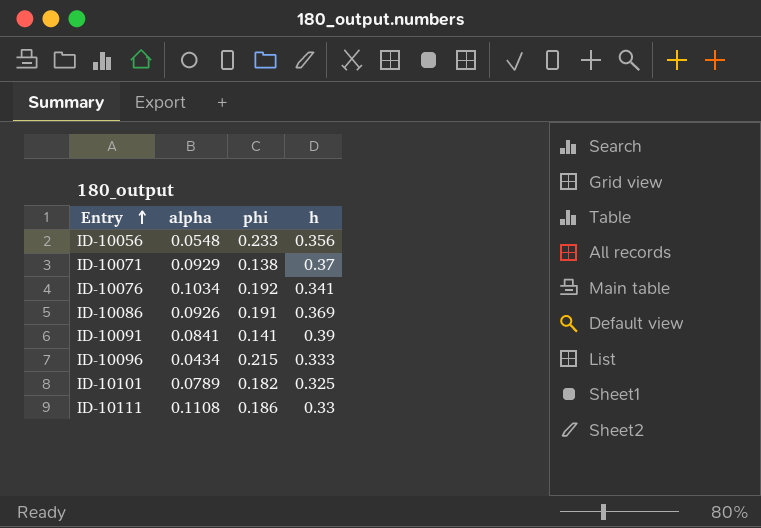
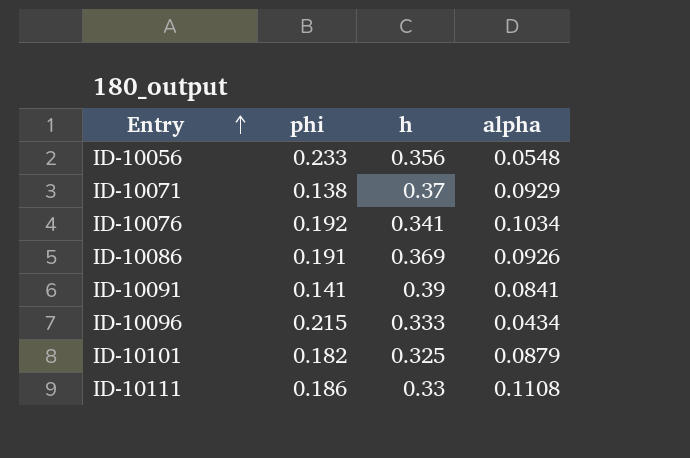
column alpha | position: 2 -> 4
ID-10101 | alpha: 0.0789 -> 0.0879

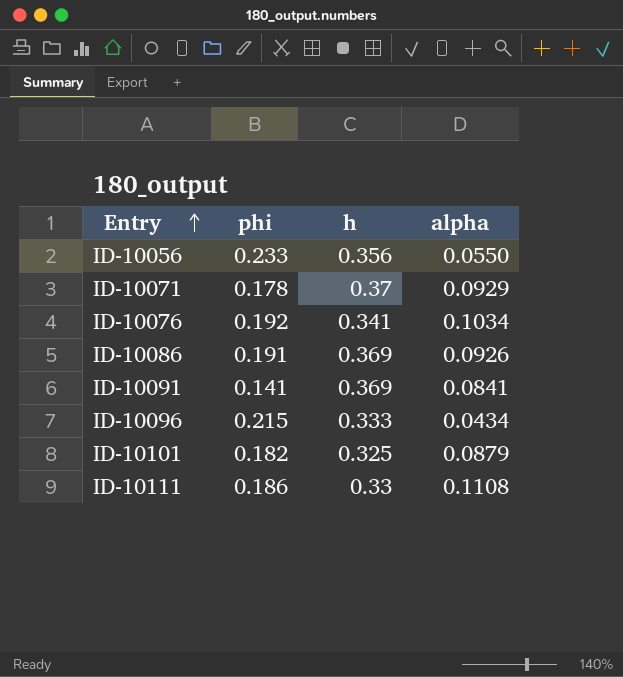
ID-10056 | alpha: 0.0548 -> 0.0550
ID-10071 | phi: 0.138 -> 0.178
ID-10091 | h: 0.39 -> 0.369

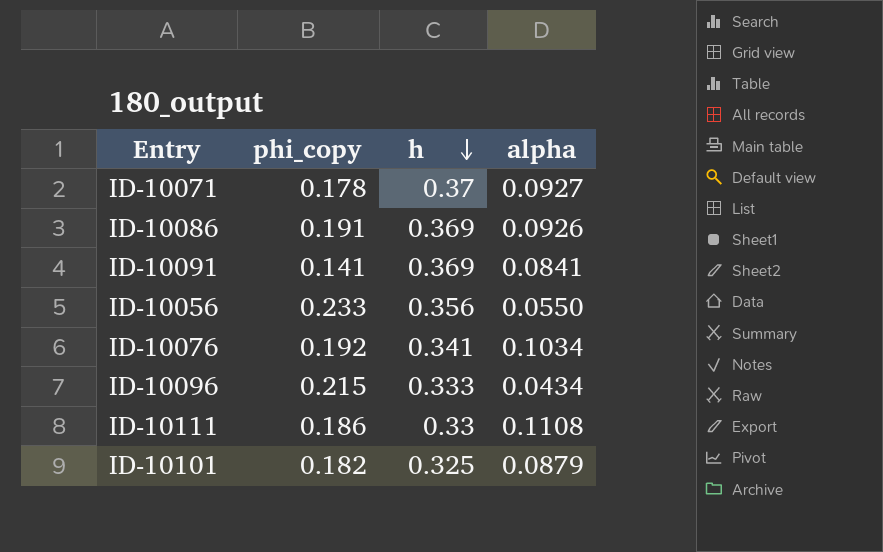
row order: Entry ascending -> h descending
column name: phi -> phi_copy
ID-10071 | alpha: 0.0929 -> 0.0927

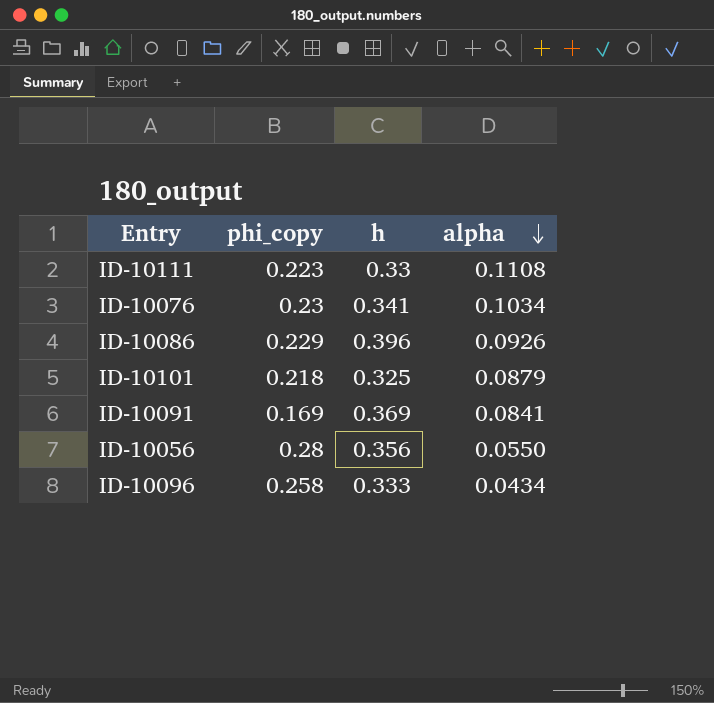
row order: h descending -> alpha descending
row ID-10071: 0.178 | 0.37 | 0.0927 -> none
ID-10111 | phi_copy: 0.186 -> 0.223
ID-10076 | phi_copy: 0.192 -> 0.23
ID-10086 | phi_copy: 0.191 -> 0.229
ID-10086 | h: 0.369 -> 0.396
ID-10101 | phi_copy: 0.182 -> 0.218
ID-10091 | phi_copy: 0.141 -> 0.169
ID-10056 | phi_copy: 0.233 -> 0.28
ID-10096 | phi_copy: 0.215 -> 0.258

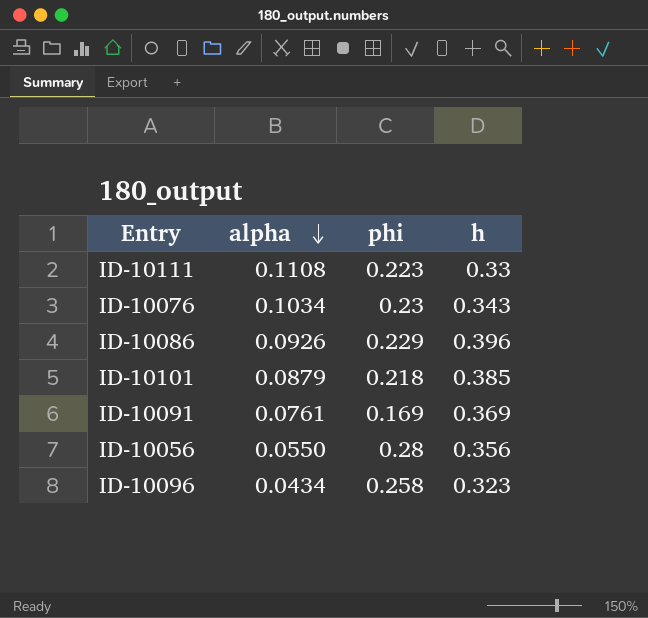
column alpha | position: 4 -> 2
column name: phi_copy -> phi
ID-10076 | h: 0.341 -> 0.343
ID-10101 | h: 0.325 -> 0.385
ID-10091 | alpha: 0.0841 -> 0.0761
ID-10096 | h: 0.333 -> 0.323

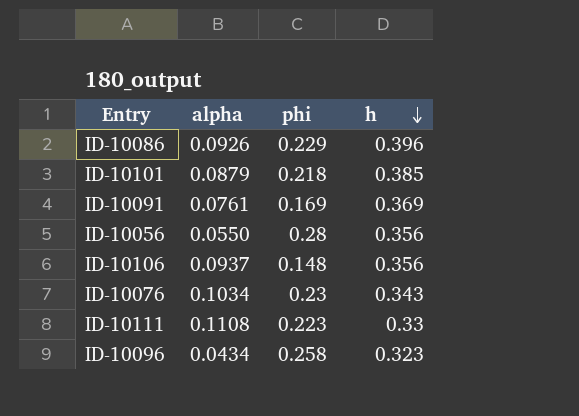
row order: alpha descending -> h descending
row ID-10106: none -> 0.0937 | 0.148 | 0.356

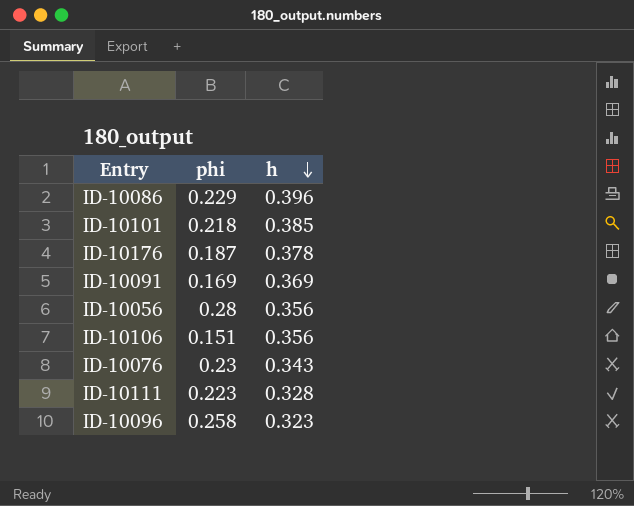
column alpha | position: 2 -> none
row ID-10176: none -> 0.187 | 0.378
ID-10106 | phi: 0.148 -> 0.151
ID-10111 | h: 0.33 -> 0.328

